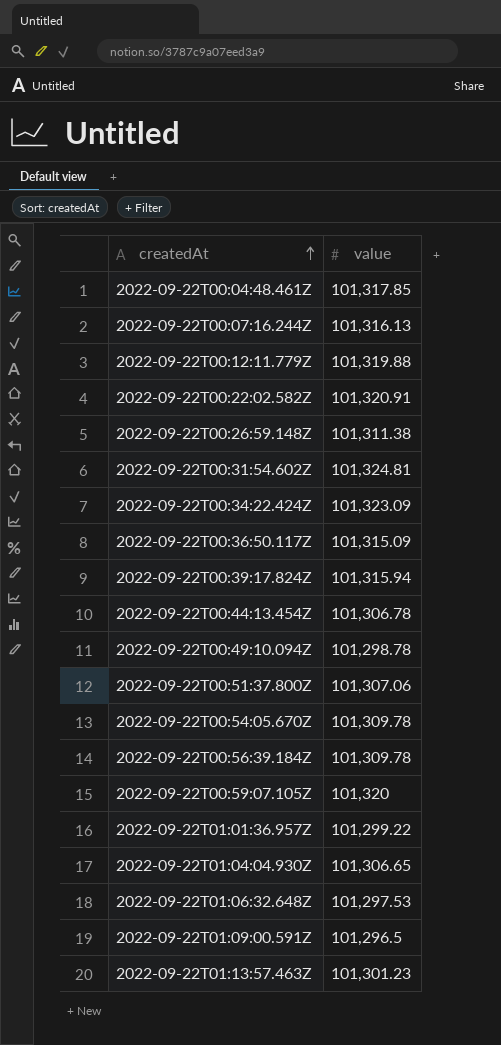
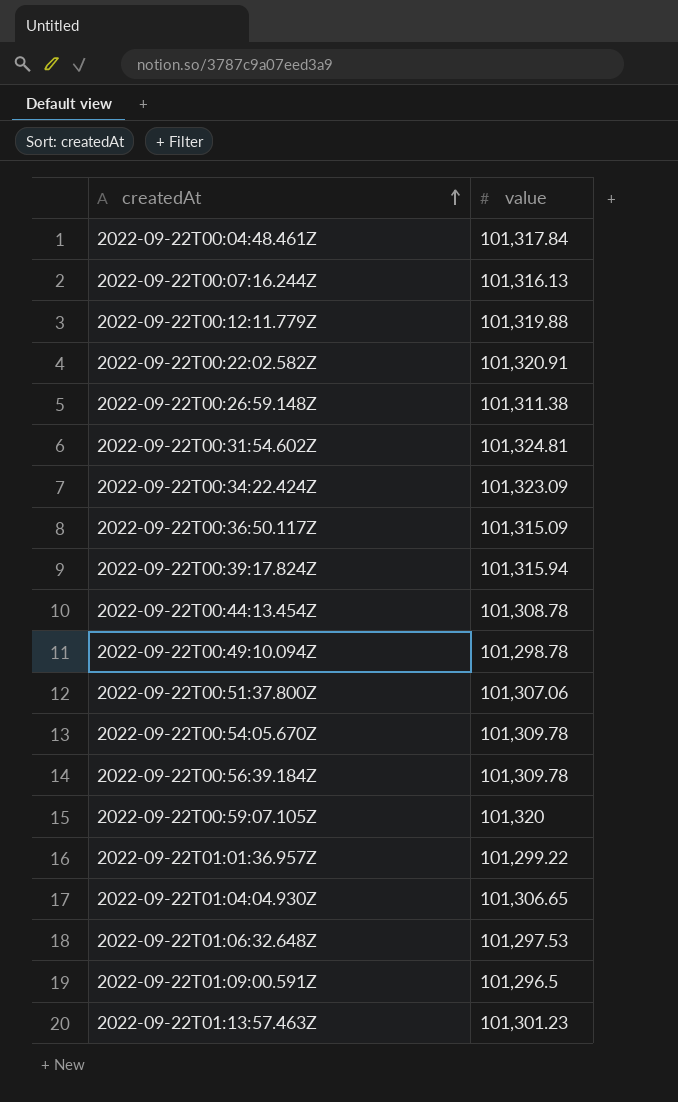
2022-09-22T00:04:48.461Z | value: 101,317.85 -> 101,317.84
2022-09-22T00:44:13.454Z | value: 101,306.78 -> 101,308.78

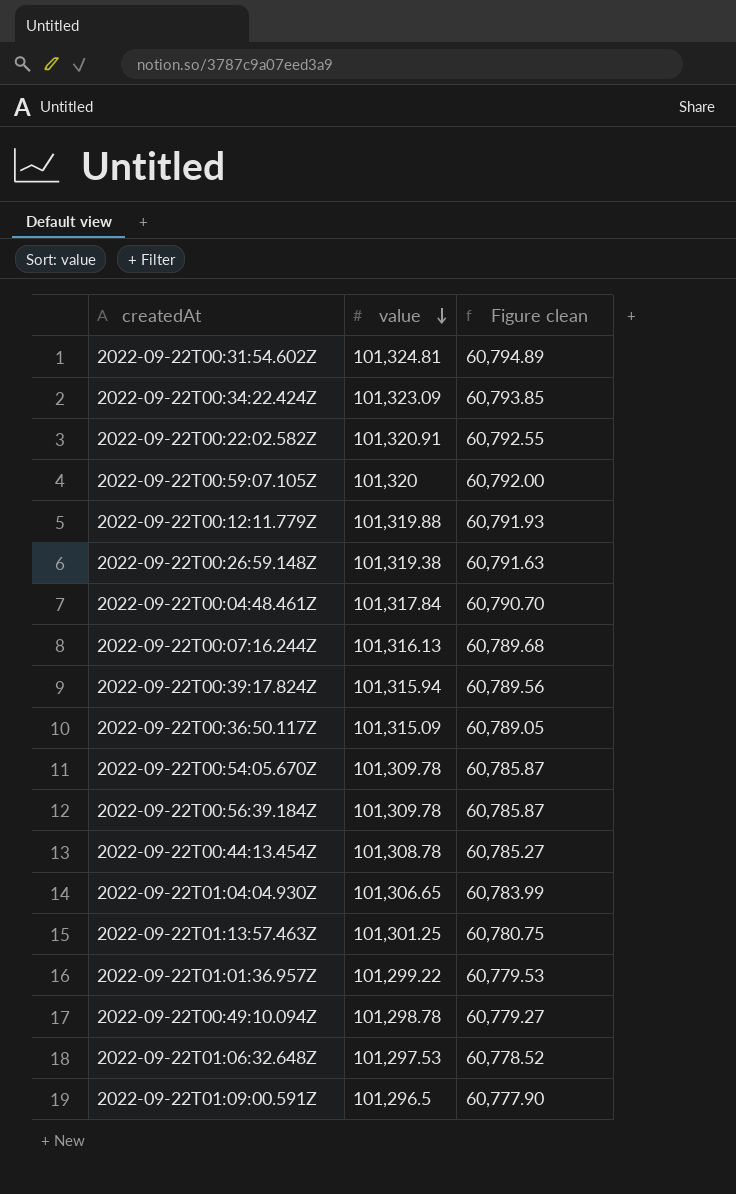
row order: createdAt ascending -> value descending
column Figure clean | formula: none -> [value] * 0.6
row 2022-09-22T00:51:37.800Z: 101,307.06 -> none
2022-09-22T00:26:59.148Z | value: 101,311.38 -> 101,319.38
2022-09-22T01:13:57.463Z | value: 101,301.23 -> 101,301.25

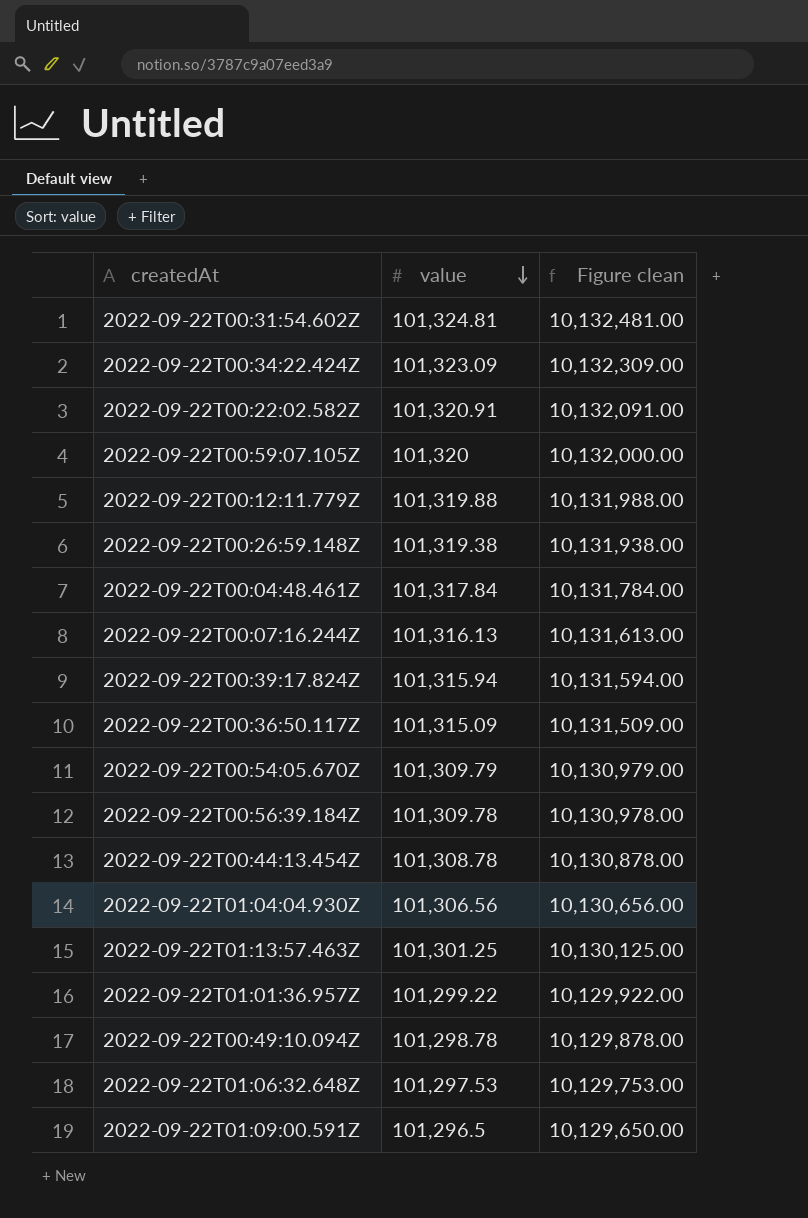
column Figure clean | formula: [value] * 0.6 -> [value] * 100
2022-09-22T00:54:05.670Z | value: 101,309.78 -> 101,309.79
2022-09-22T01:04:04.930Z | value: 101,306.65 -> 101,306.56

